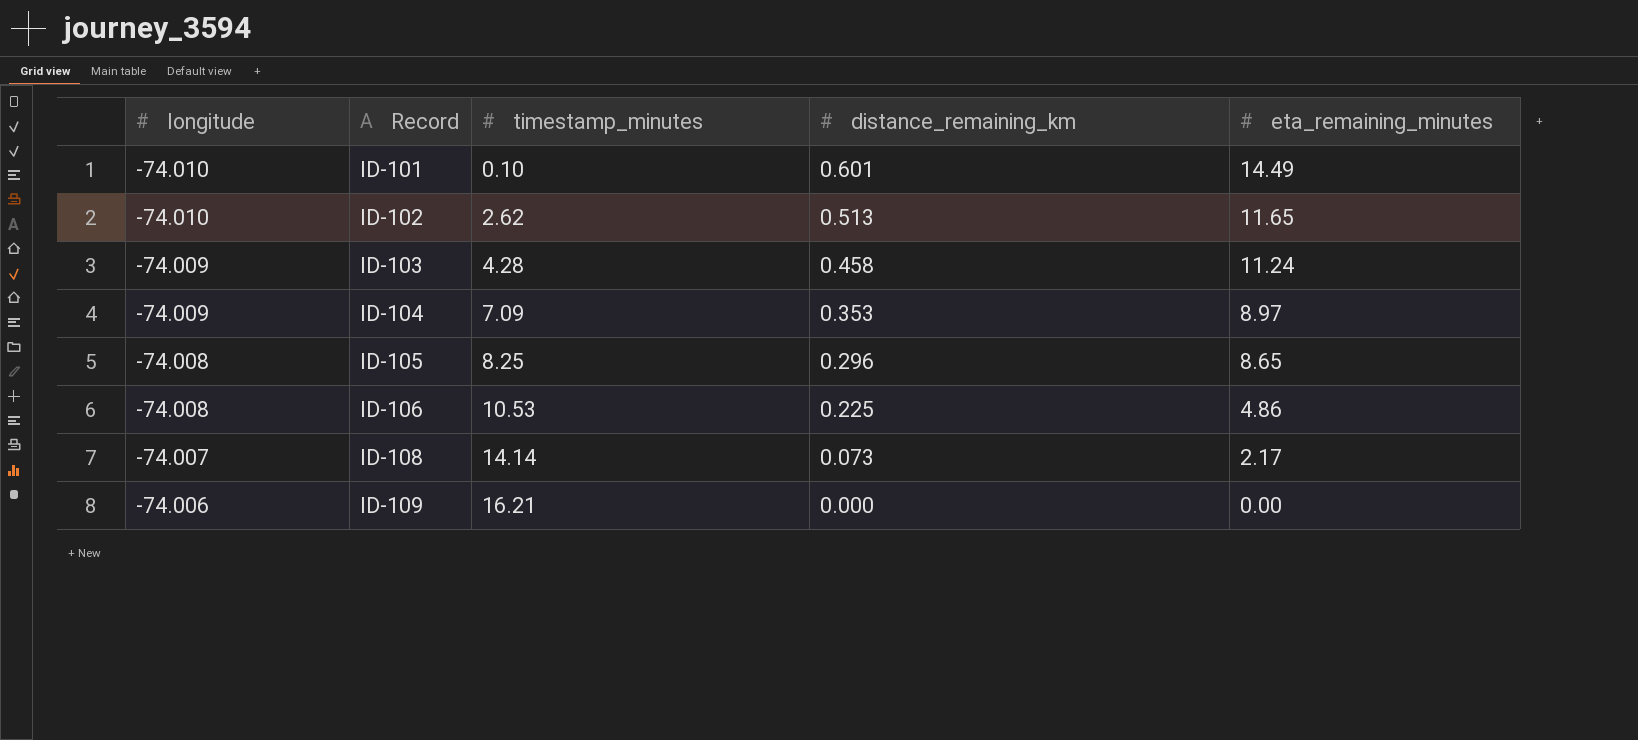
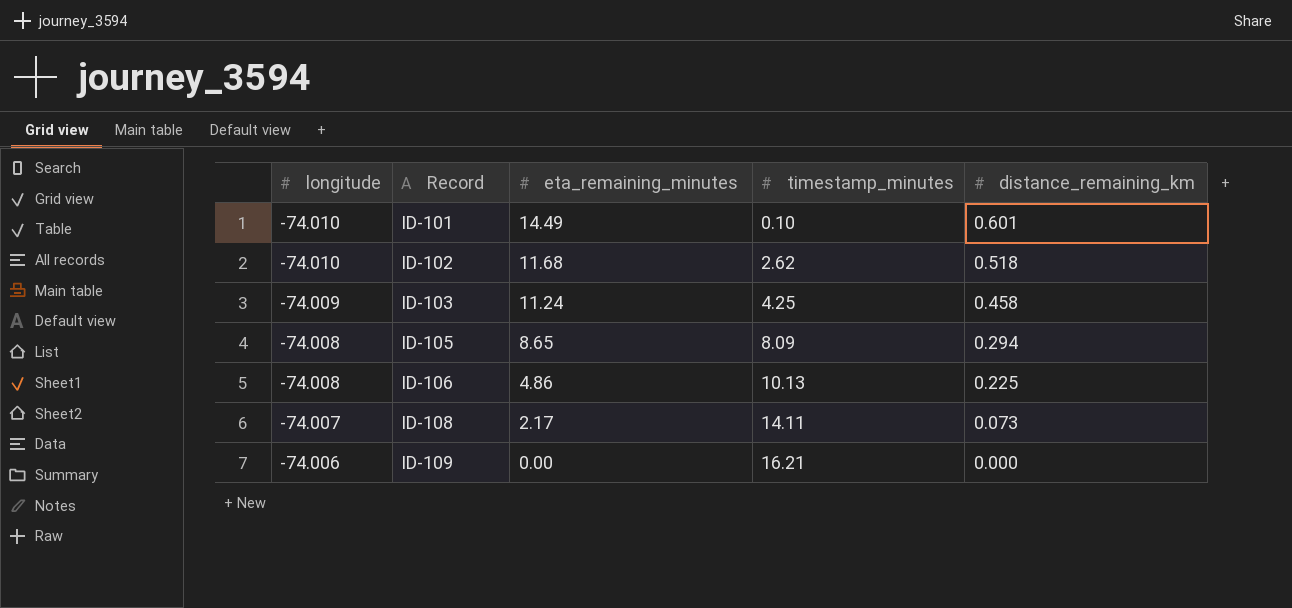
column eta_remaining_minutes | position: 5 -> 3
row ID-104: -74.009 | 7.09 | 0.353 | 8.97 -> none
ID-102 | eta_remaining_minutes: 11.65 -> 11.68
ID-102 | distance_remaining_km: 0.513 -> 0.518
ID-103 | timestamp_minutes: 4.28 -> 4.25
ID-105 | timestamp_minutes: 8.25 -> 8.09
ID-105 | distance_remaining_km: 0.296 -> 0.294
ID-106 | timestamp_minutes: 10.53 -> 10.13
ID-108 | timestamp_minutes: 14.14 -> 14.11

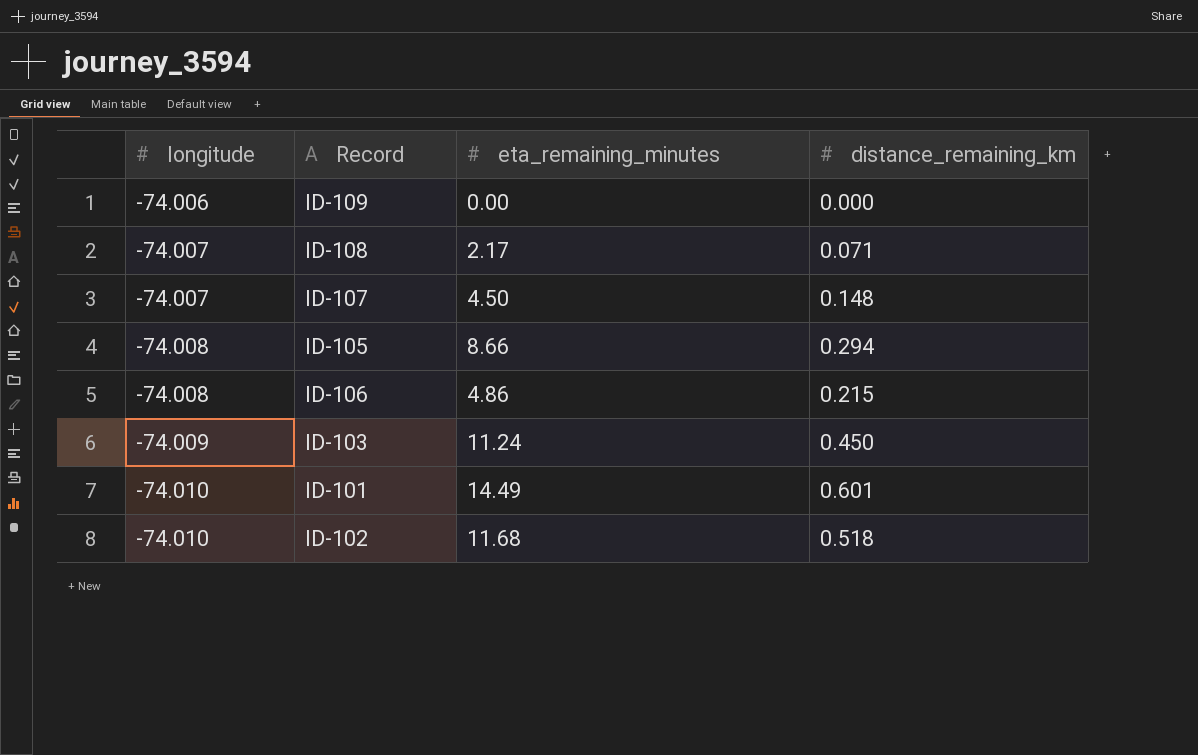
row order: longitude ascending -> longitude descending
column timestamp_minutes | position: 4 -> none
ID-108 | distance_remaining_km: 0.073 -> 0.071
row ID-107: none -> -74.007 | 4.50 | 0.148
ID-105 | eta_remaining_minutes: 8.65 -> 8.66
ID-106 | distance_remaining_km: 0.225 -> 0.215
ID-103 | distance_remaining_km: 0.458 -> 0.450

